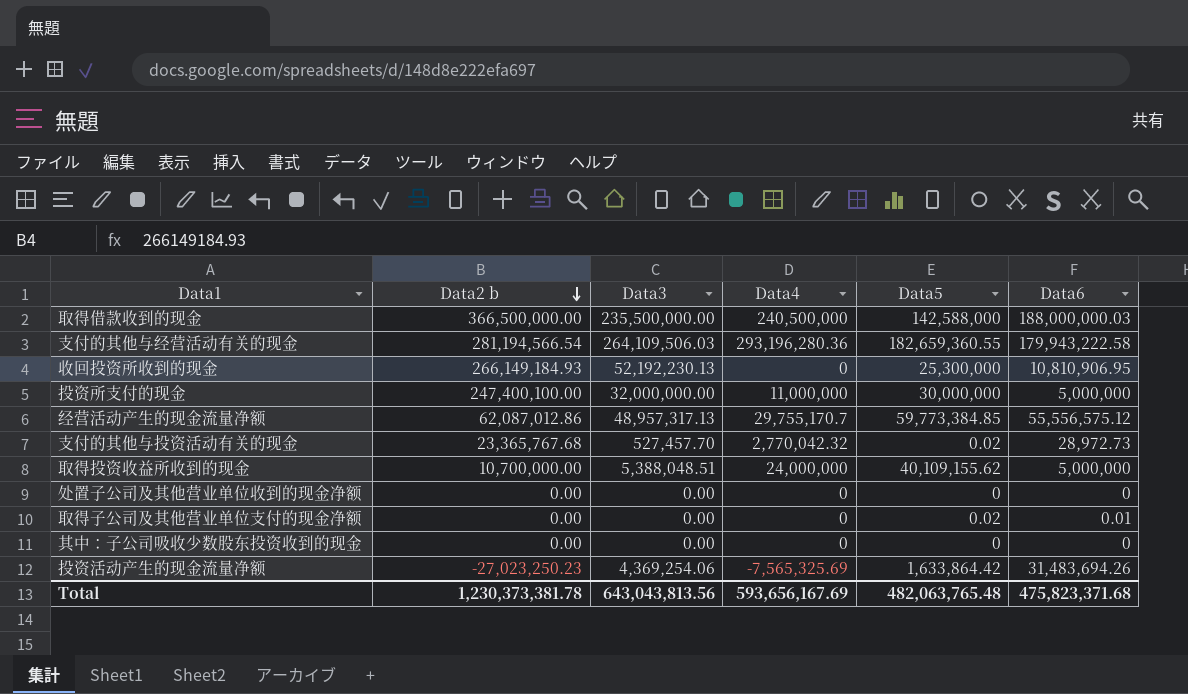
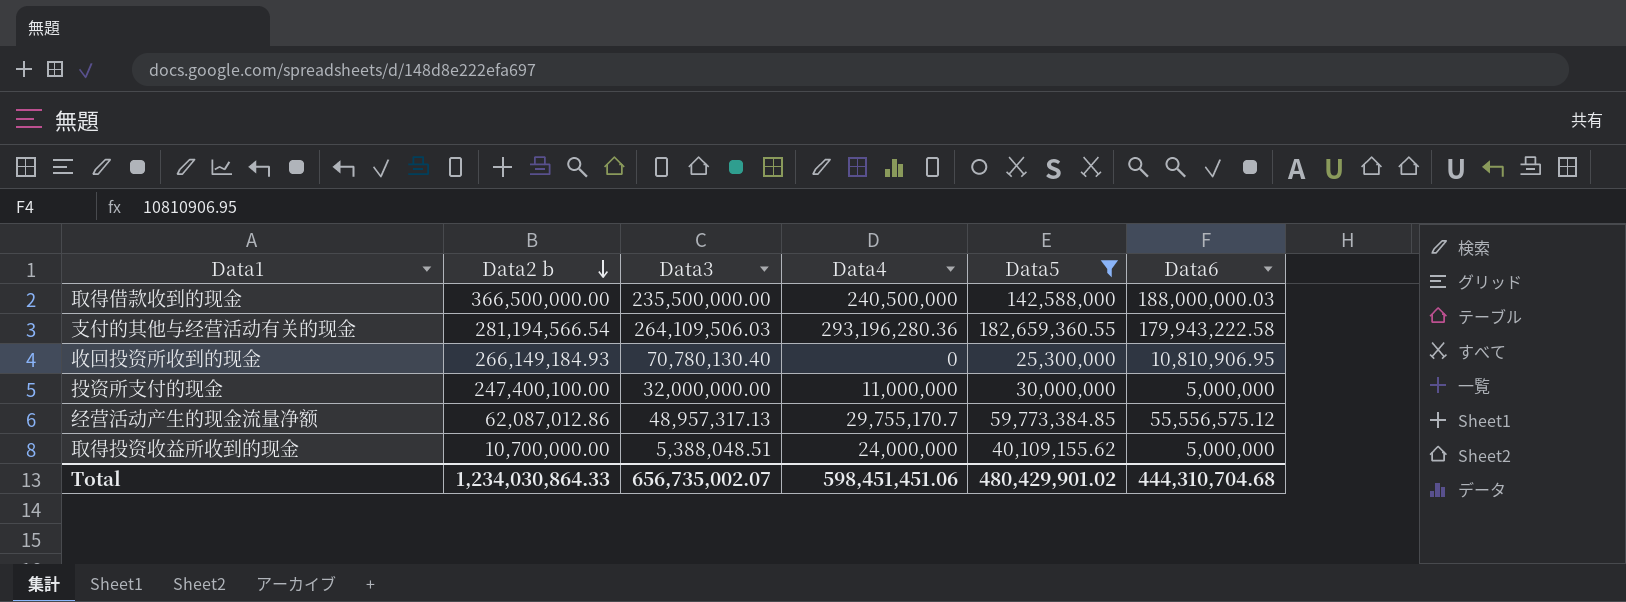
filter: none -> Data5 >= 25,300,000
收回投资所收到的现金 | Data3: 52,192,230.13 -> 70,780,130.40
Total | Data2 b: 1,230,373,381.78 -> 1,234,030,864.33
Total | Data3: 643,043,813.56 -> 656,735,002.07
Total | Data4: 593,656,167.69 -> 598,451,451.06
Total | Data5: 482,063,765.48 -> 480,429,901.02
Total | Data6: 475,823,371.68 -> 444,310,704.68

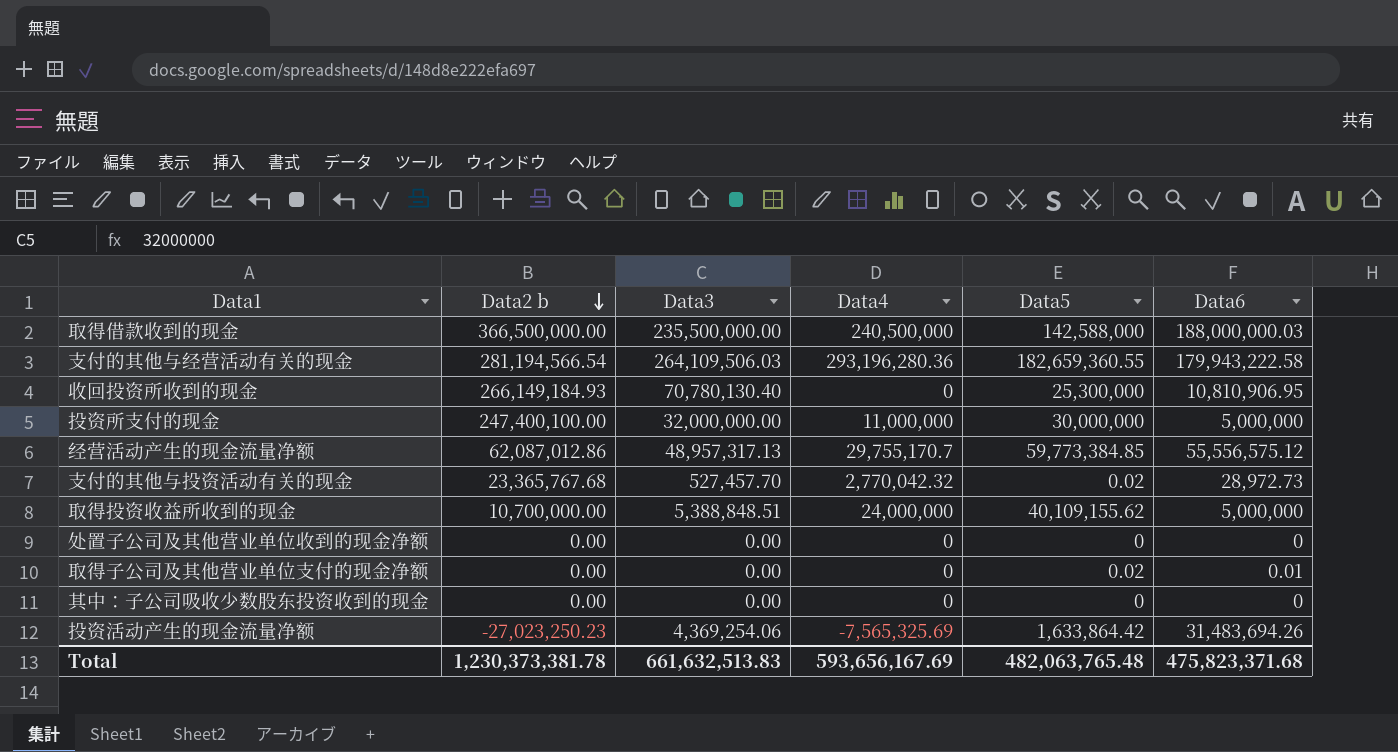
filter: Data5 >= 25,300,000 -> none
取得投资收益所收到的现金 | Data3: 5,388,048.51 -> 5,388,848.51
Total | Data2 b: 1,234,030,864.33 -> 1,230,373,381.78
Total | Data3: 656,735,002.07 -> 661,632,513.83
Total | Data4: 598,451,451.06 -> 593,656,167.69
Total | Data5: 480,429,901.02 -> 482,063,765.48
Total | Data6: 444,310,704.68 -> 475,823,371.68

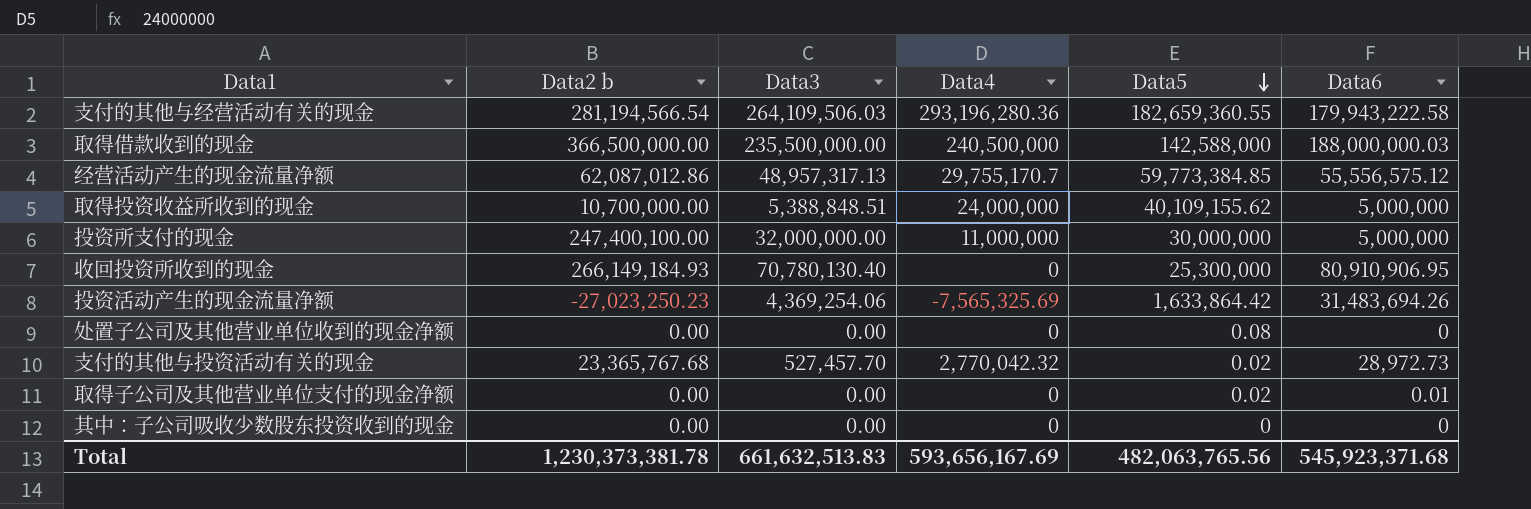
row order: Data2 b descending -> Data5 descending
收回投资所收到的现金 | Data6: 10,810,906.95 -> 80,910,906.95
处置子公司及其他营业单位收到的现金净额 | Data5: 0 -> 0.08
Total | Data5: 482,063,765.48 -> 482,063,765.56
Total | Data6: 475,823,371.68 -> 545,923,371.68

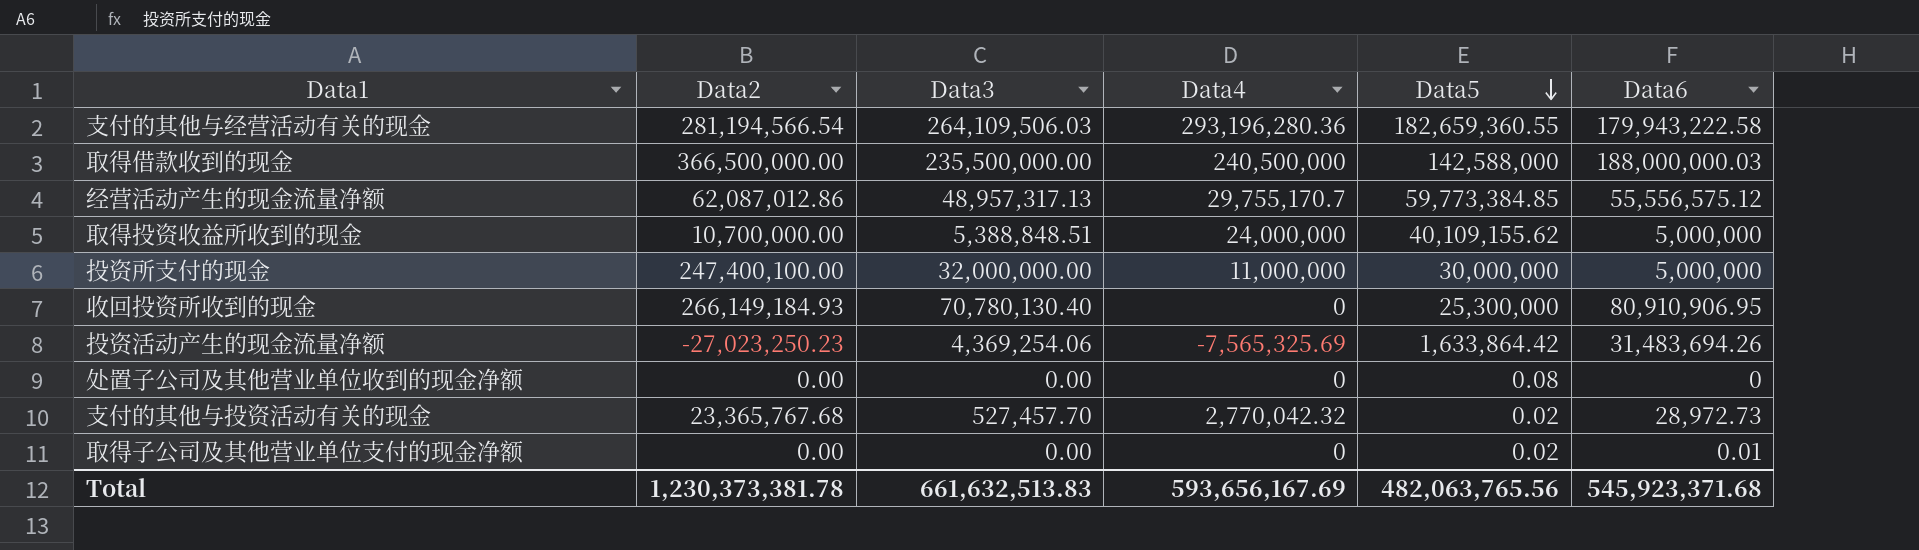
column name: Data2 b -> Data2
row 其中：子公司吸收少数股东投资收到的现金: 0.00 | 0.00 | 0 | 0 | 0 -> none

